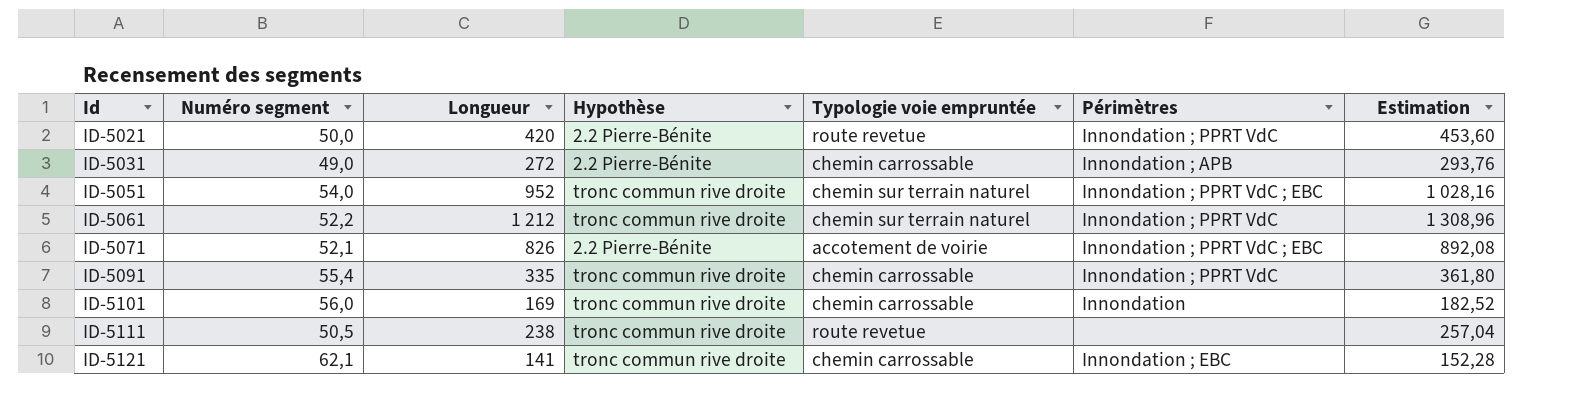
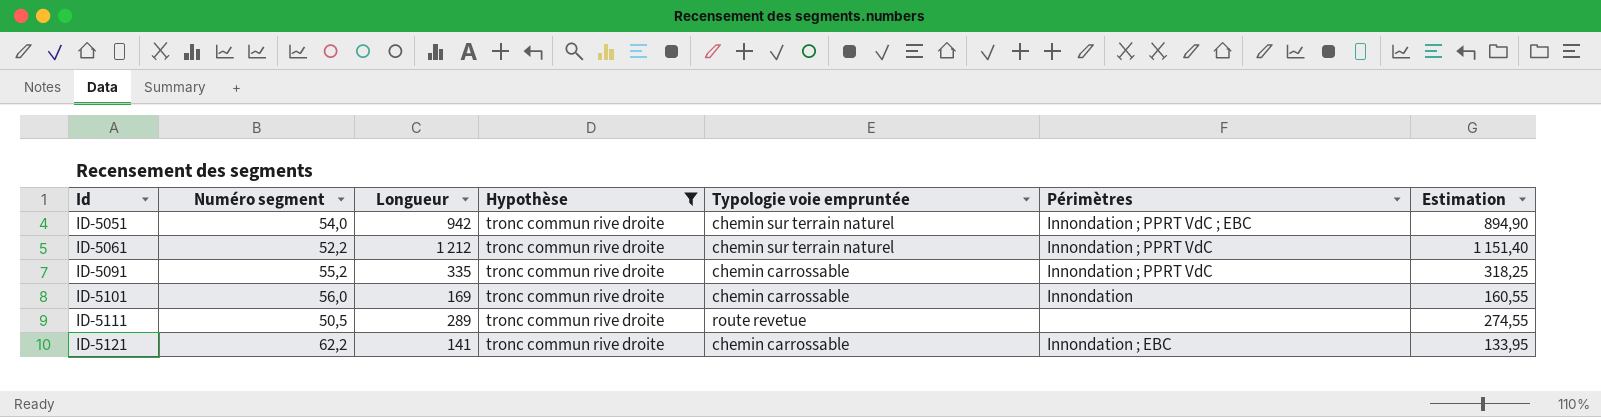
filter: none -> Hypothèse = tronc commun rive droite
column Estimation | formula: [Longueur] * 1,08 -> [Longueur] * 0,95
ID-5051 | Longueur: 952 -> 942
ID-5091 | Numéro segment: 55,4 -> 55,2
ID-5111 | Longueur: 238 -> 289
ID-5121 | Numéro segment: 62,1 -> 62,2

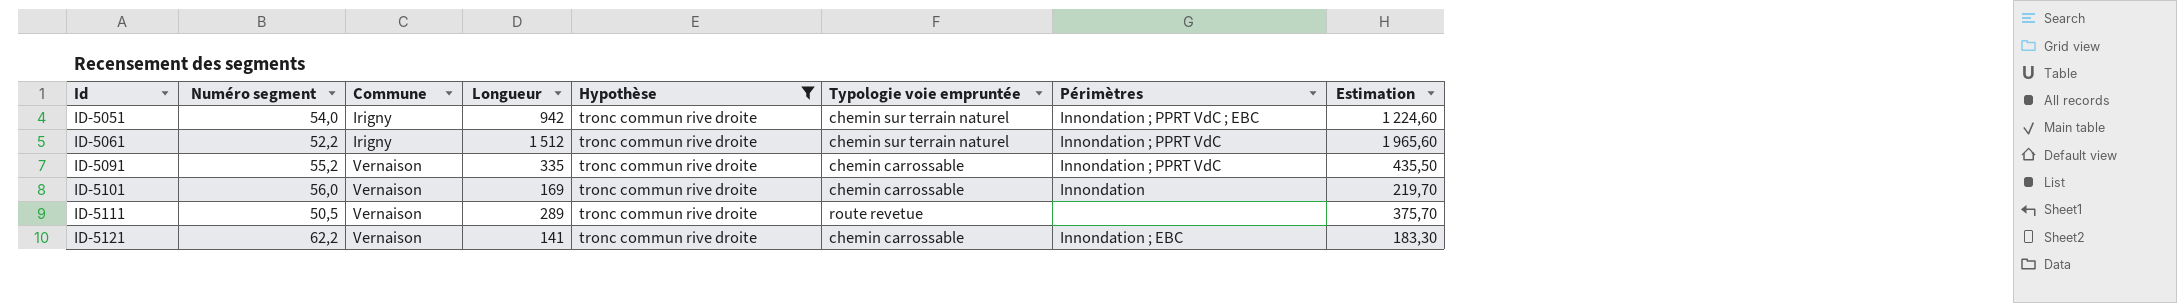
column Commune | position: none -> 3
column Estimation | formula: [Longueur] * 0,95 -> [Longueur] * 1,3
ID-5061 | Longueur: 1 212 -> 1 512

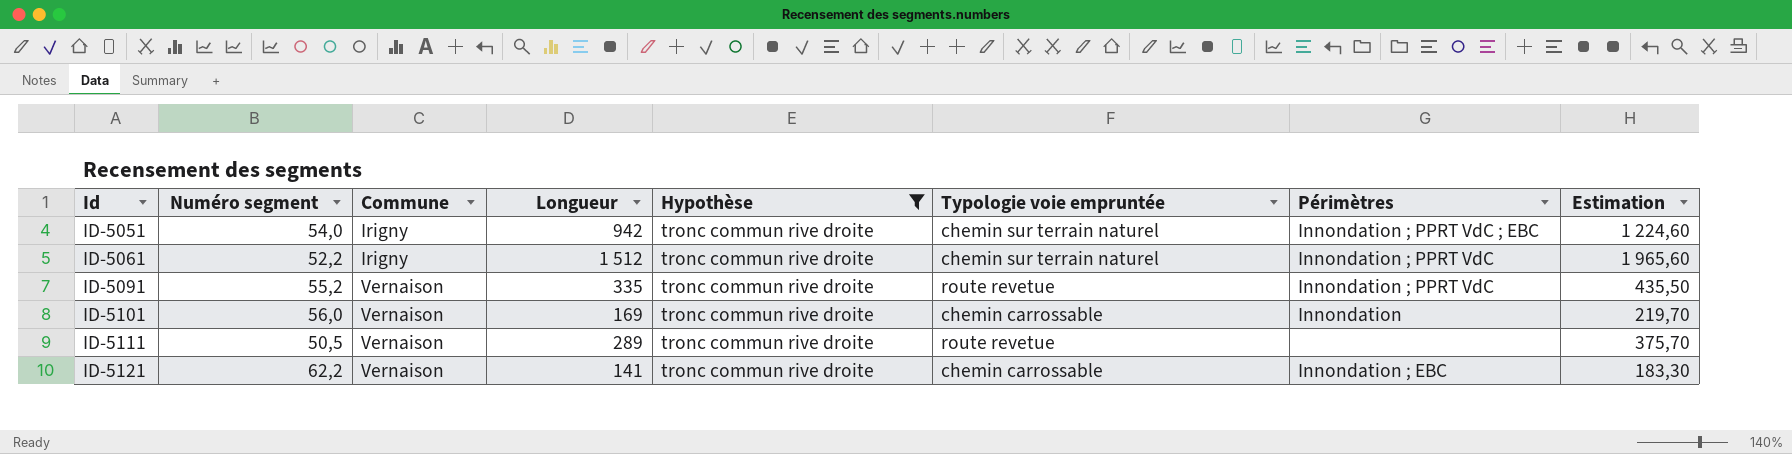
ID-5091 | Typologie voie empruntée: chemin carrossable -> route revetue

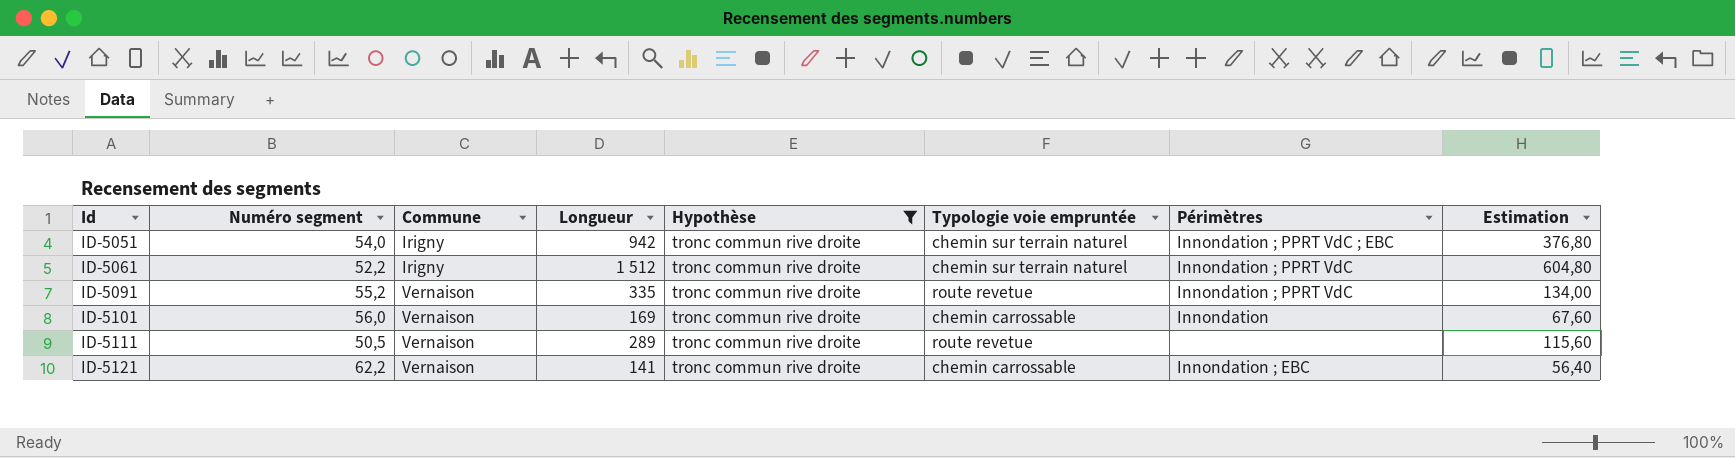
column Estimation | formula: [Longueur] * 1,3 -> [Longueur] * 0,4

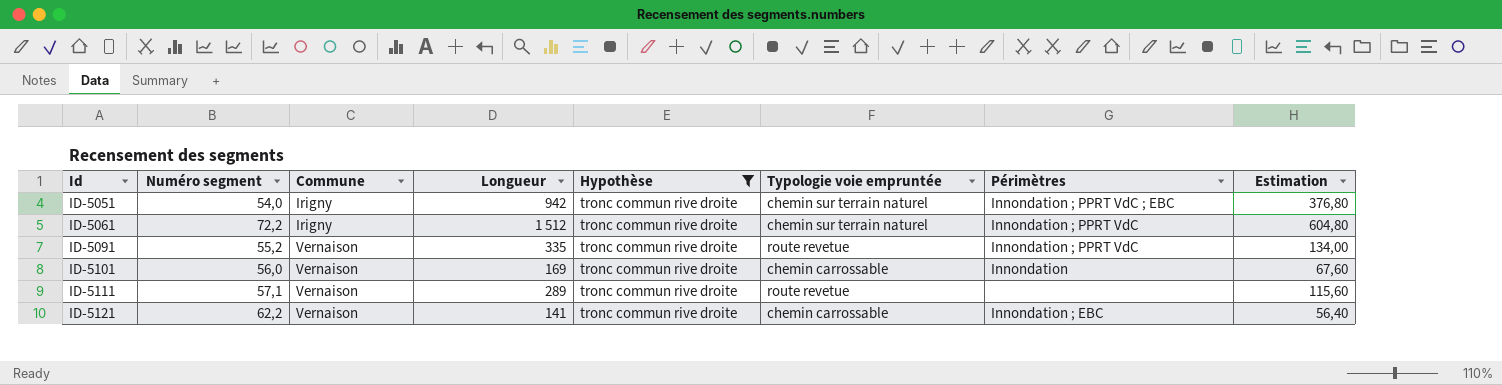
ID-5061 | Numéro segment: 52,2 -> 72,2
ID-5111 | Numéro segment: 50,5 -> 57,1

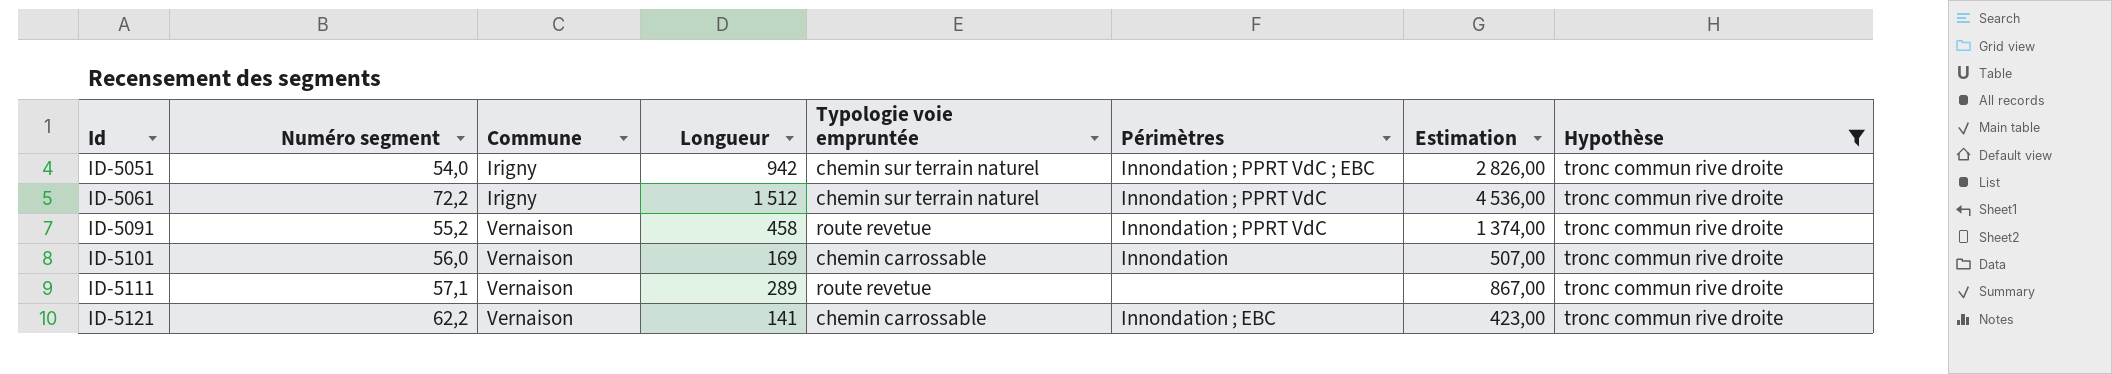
column Estimation | formula: [Longueur] * 0,4 -> [Longueur] * 3
column Hypothèse | position: 5 -> 8
ID-5091 | Longueur: 335 -> 458

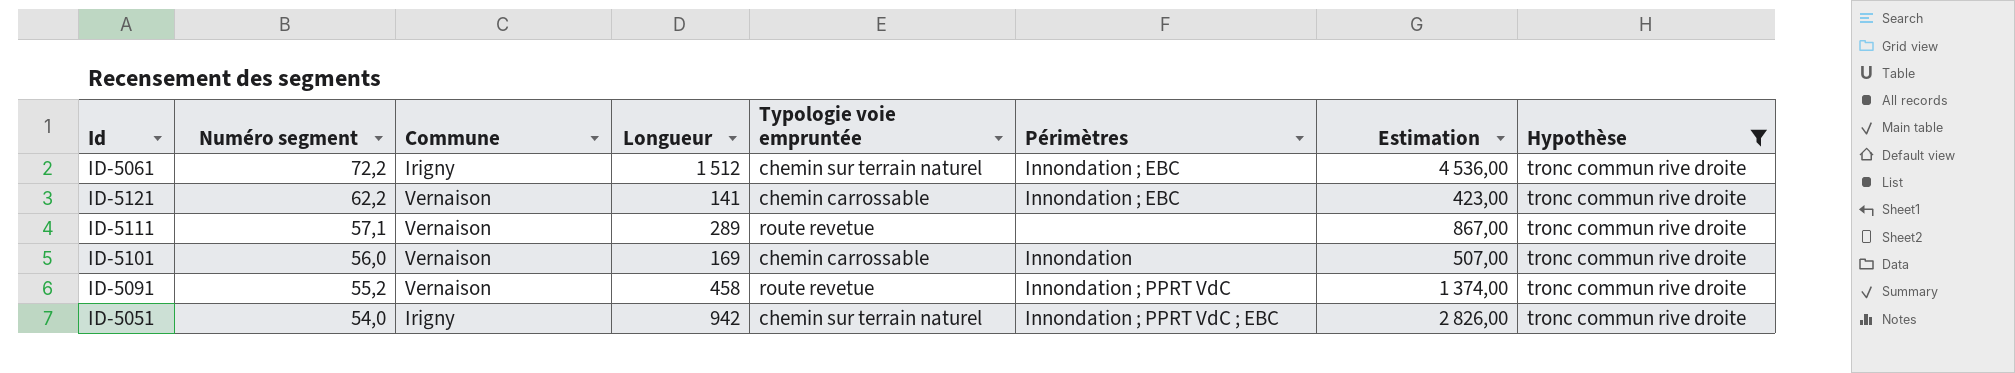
row order: Id ascending -> Numéro segment descending
ID-5061 | Périmètres: Innondation ; PPRT VdC -> Innondation ; EBC

